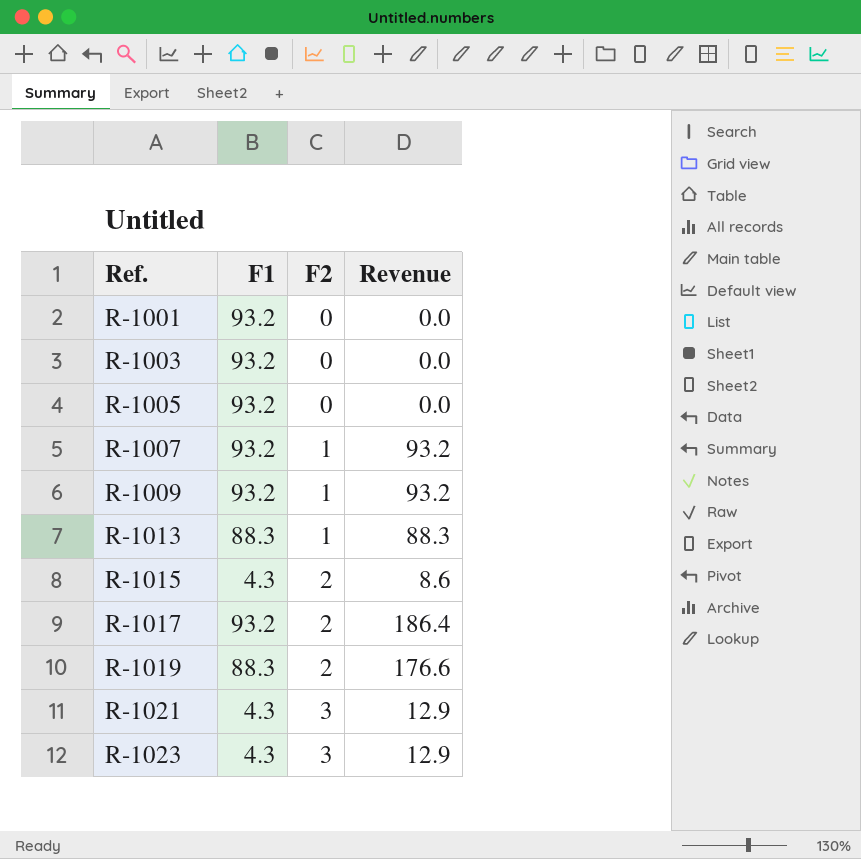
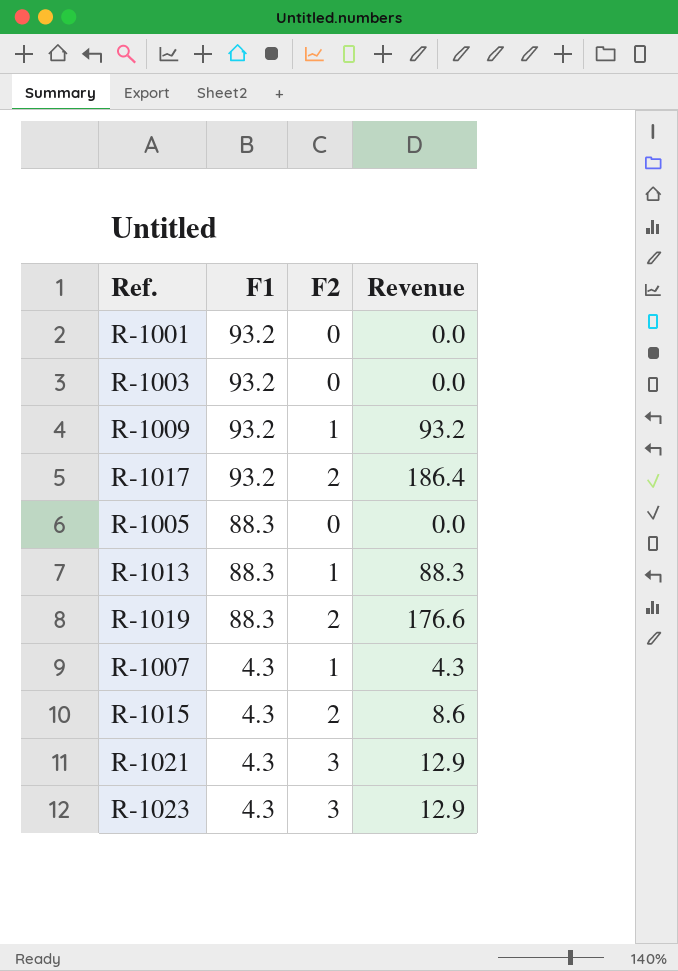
row order: Ref. ascending -> F1 descending
R-1005 | F1: 93.2 -> 88.3
R-1007 | F1: 93.2 -> 4.3
R-1007 | Revenue: 93.2 -> 4.3

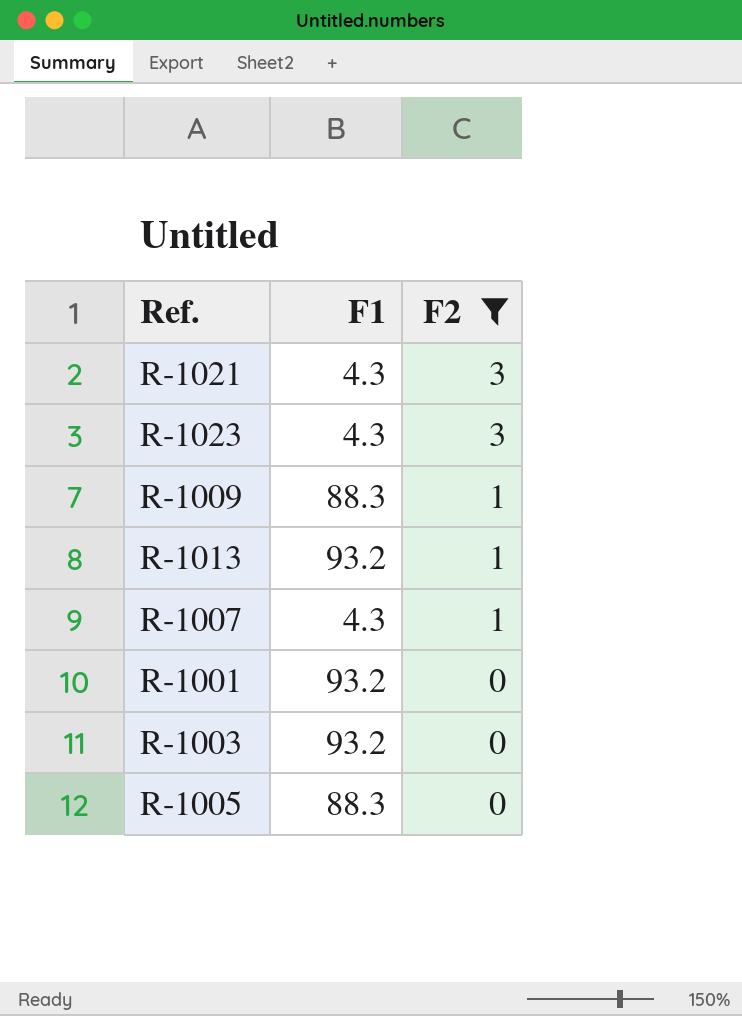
filter: none -> F2 != 2
row order: F1 descending -> F2 descending
column Revenue | formula: [F1] * [F2] -> none
R-1009 | F1: 93.2 -> 88.3
R-1013 | F1: 88.3 -> 93.2

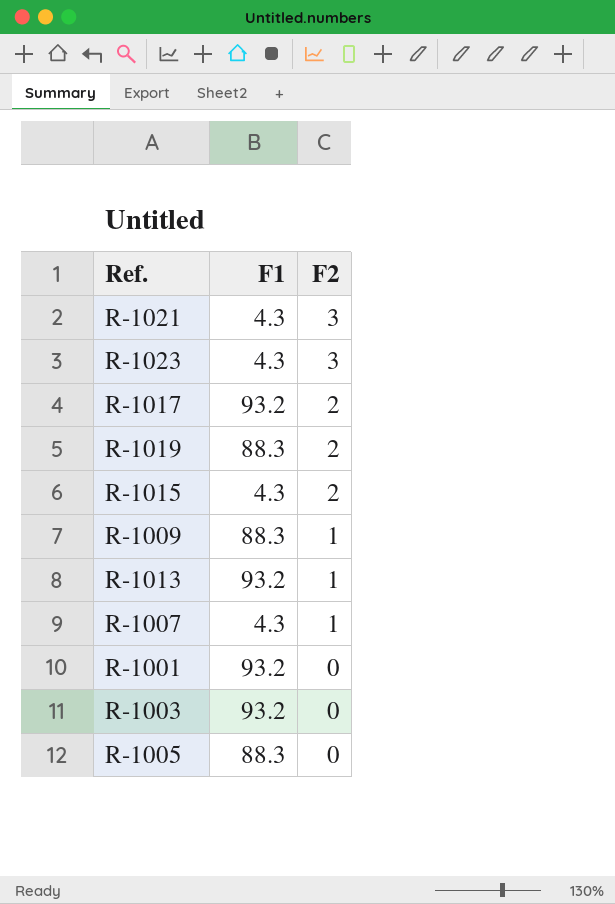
filter: F2 != 2 -> none

